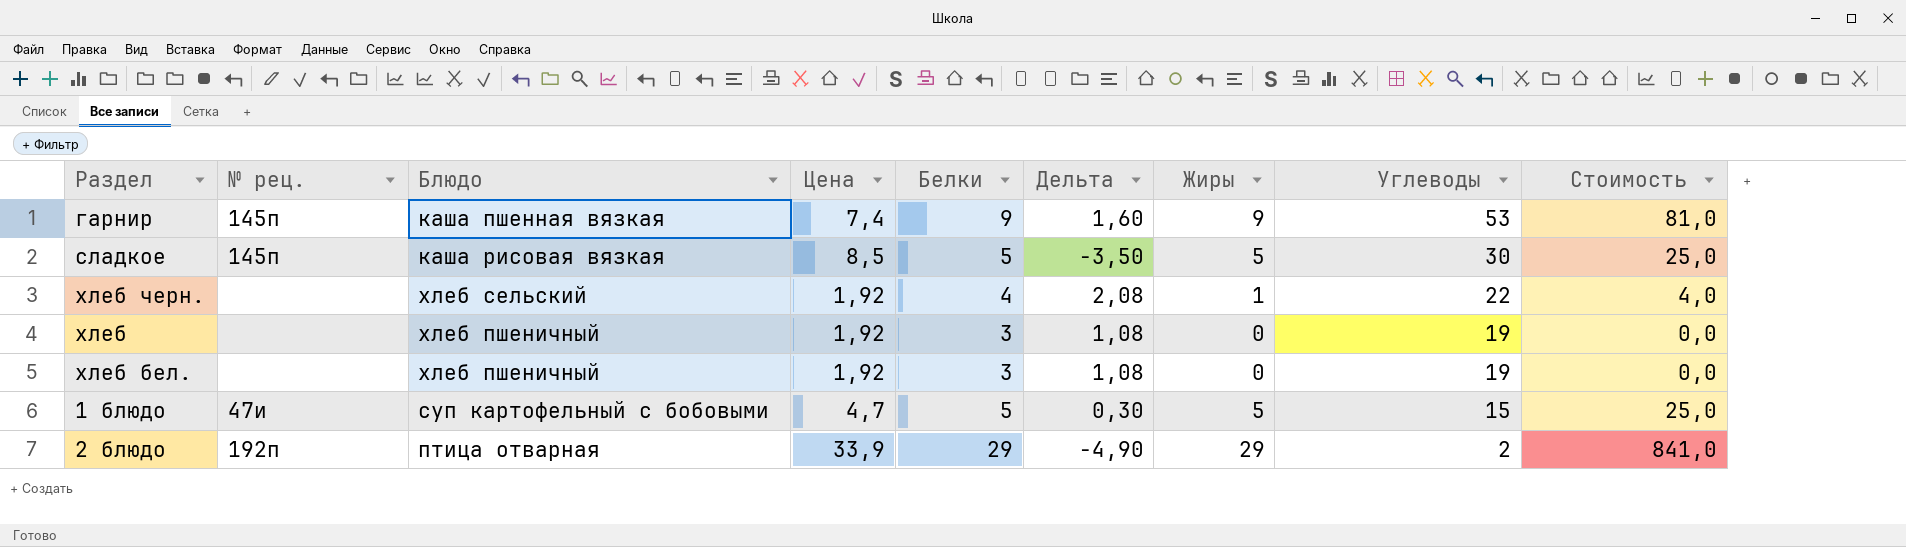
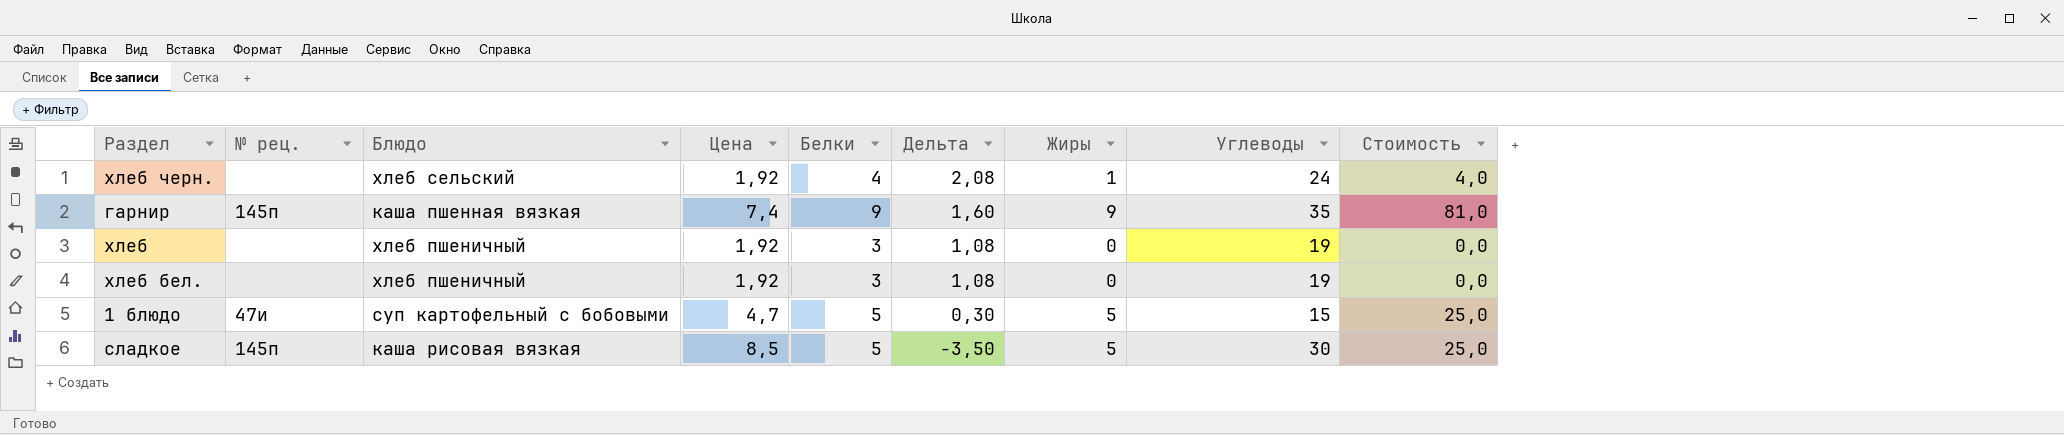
row order: Углеводы descending -> Дельта descending
row 2 блюдо: 192п | птица отварная | 33,9 | 29 | -4,90 | 29 | 2 | 841,0 -> none
хлеб черн. | Углеводы: 22 -> 24
гарнир | Углеводы: 53 -> 35

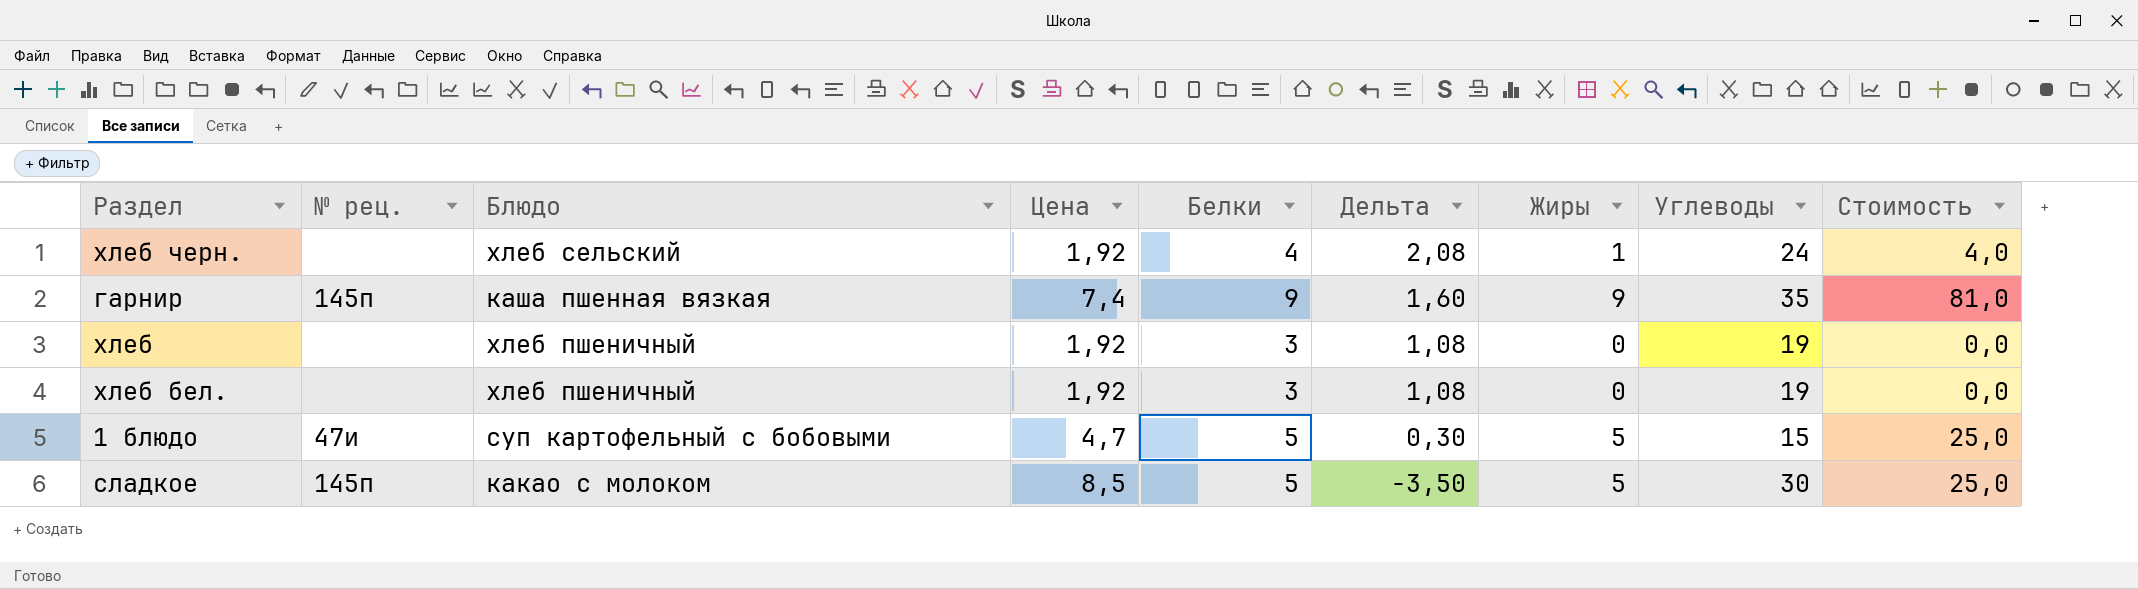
сладкое | Блюдо: каша рисовая вязкая -> какао с молоком

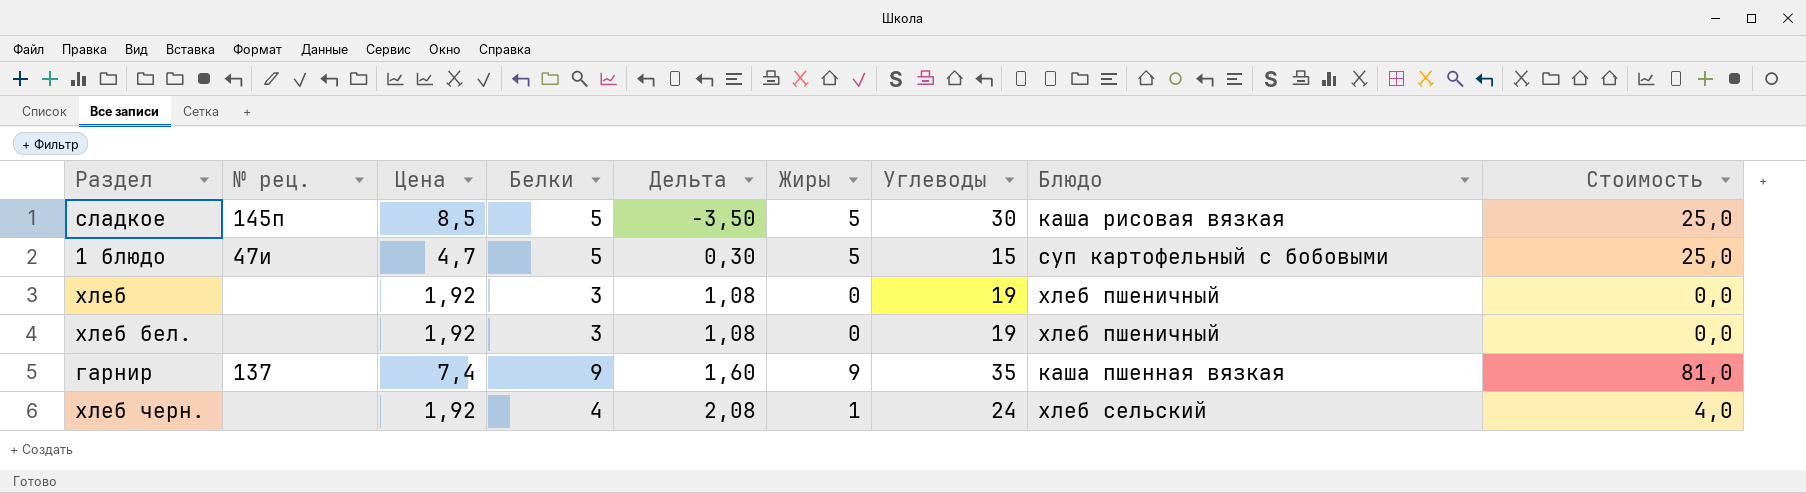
row order: Дельта descending -> Дельта ascending
column Блюдо | position: 3 -> 8
сладкое | Блюдо: какао с молоком -> каша рисовая вязкая
гарнир | № рец.: 145п -> 137

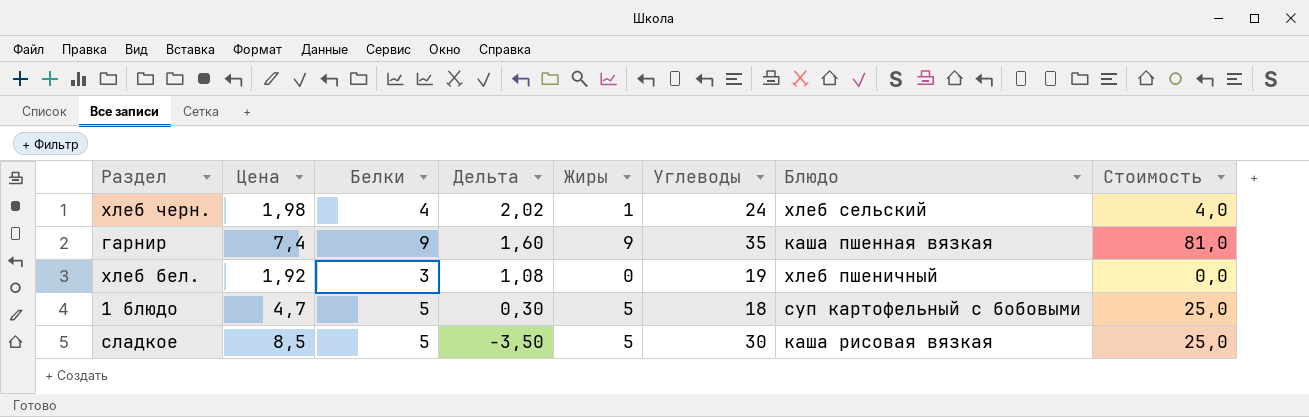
row order: Дельта ascending -> Дельта descending
column № рец. | position: 2 -> none
row хлеб: none | 1,92 | 3 | 1,08 | 0 | 19 | хлеб пшеничный | 0,0 -> none
хлеб черн. | Цена: 1,92 -> 1,98
хлеб черн. | Дельта: 2,08 -> 2,02
1 блюдо | Углеводы: 15 -> 18

